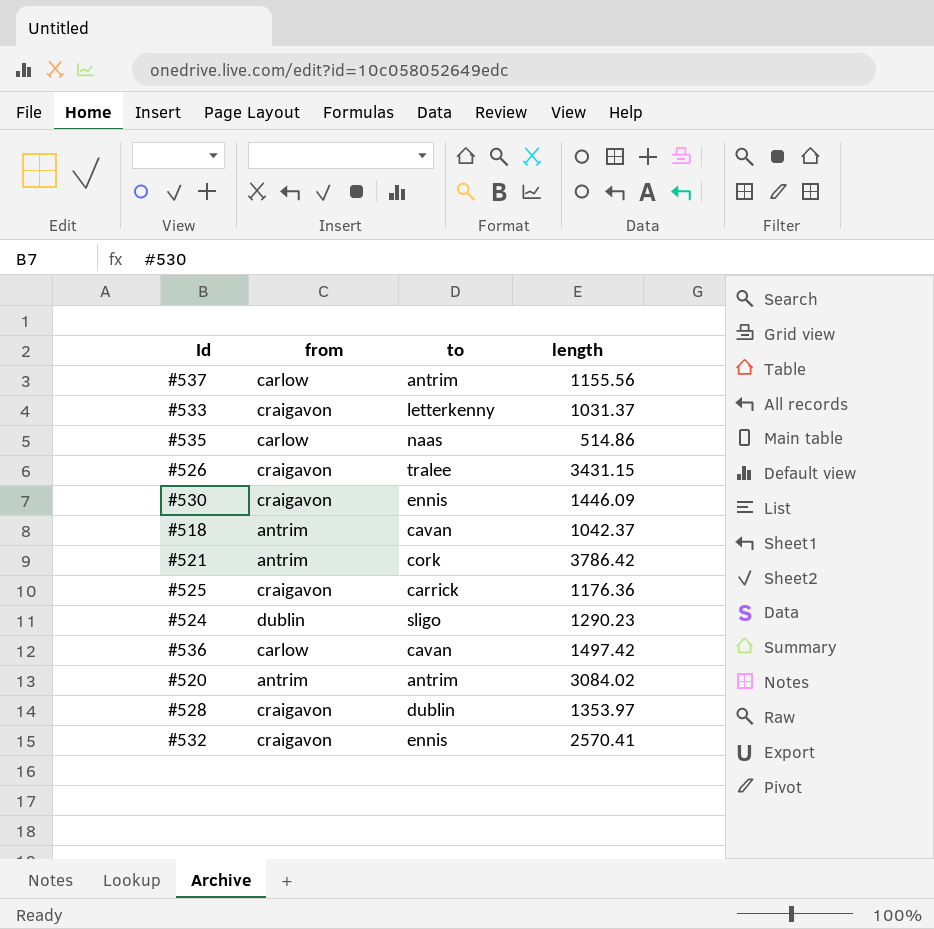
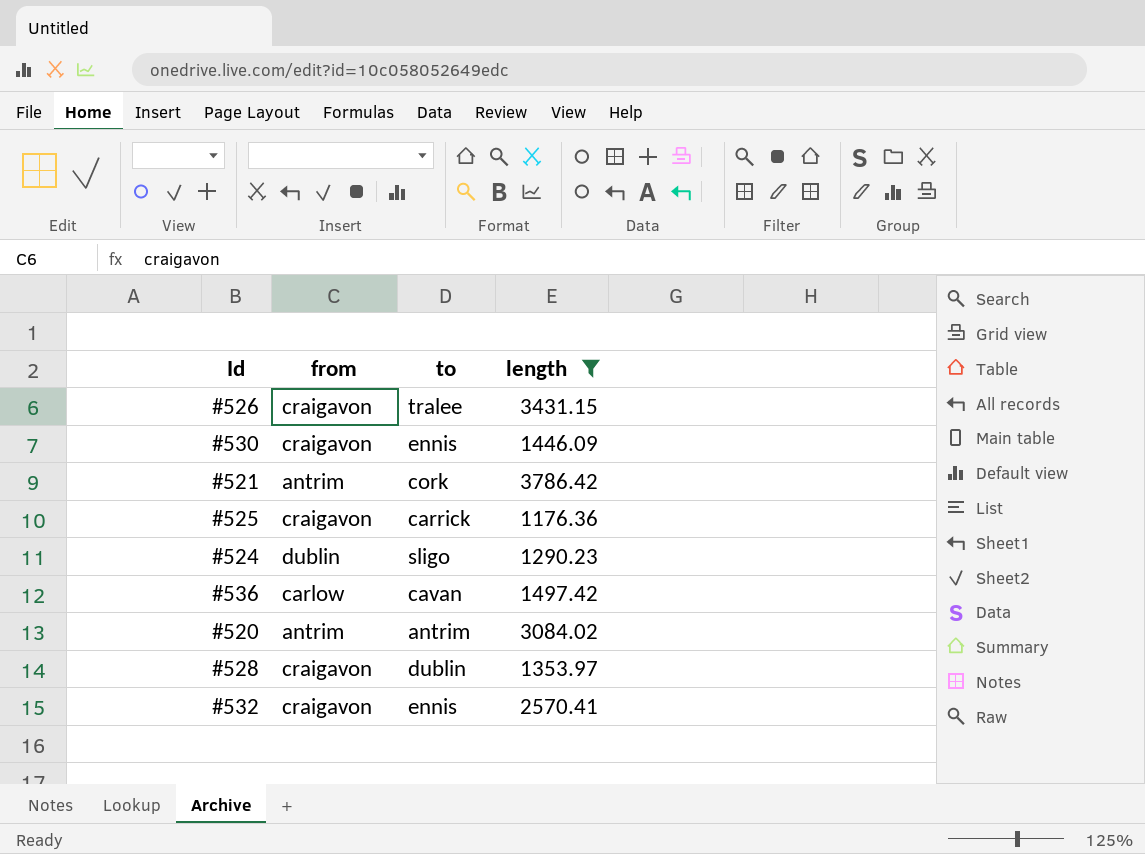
filter: none -> length >= 1176.36

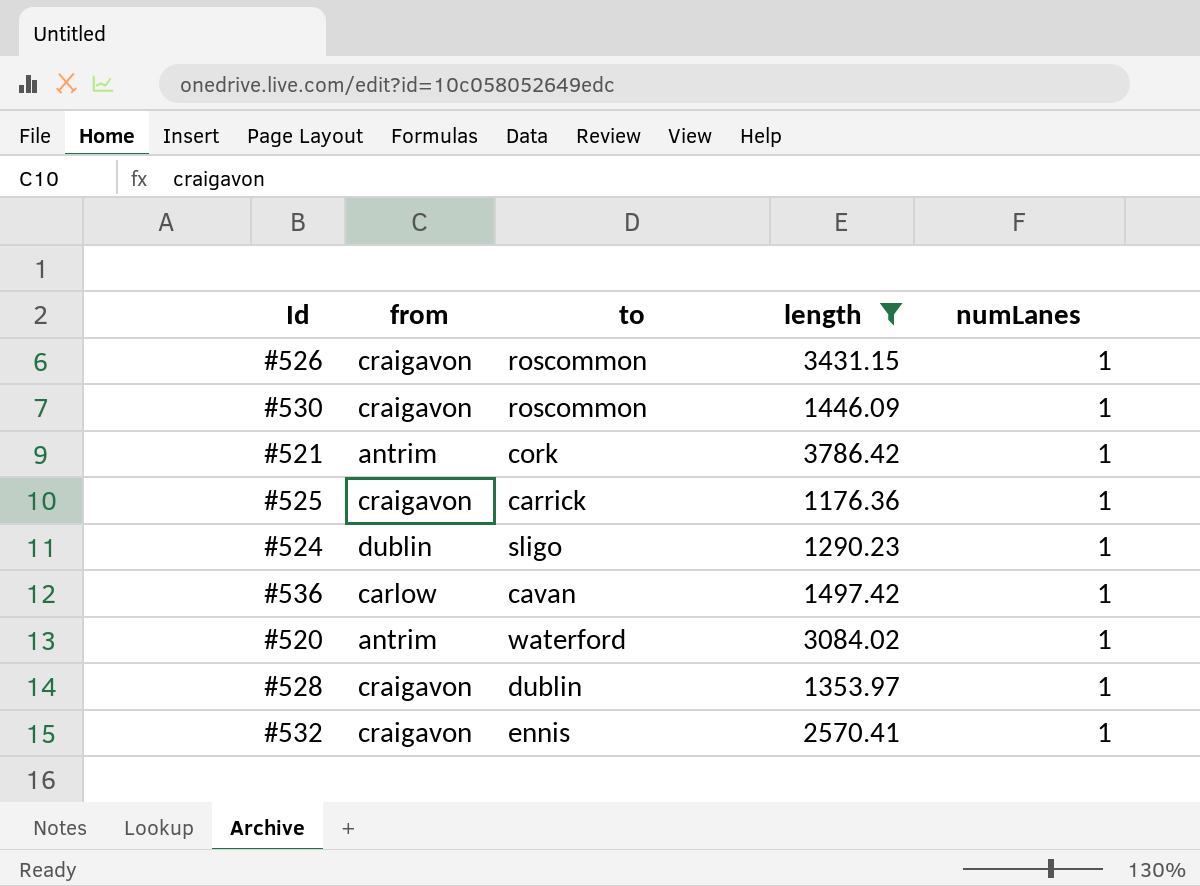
column numLanes | position: none -> 5
#526 | to: tralee -> roscommon
#530 | to: ennis -> roscommon
#520 | to: antrim -> waterford

